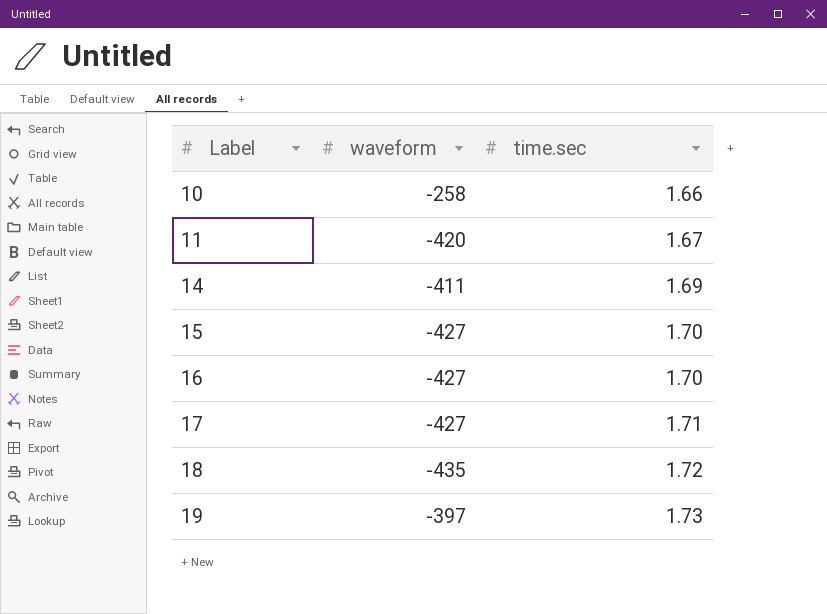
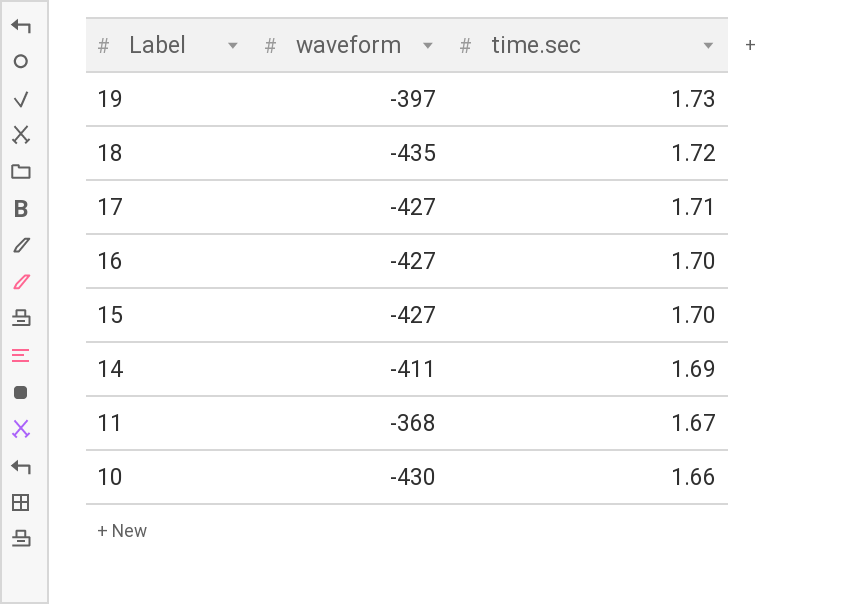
row order: Label ascending -> Label descending
11 | waveform: -420 -> -368
10 | waveform: -258 -> -430

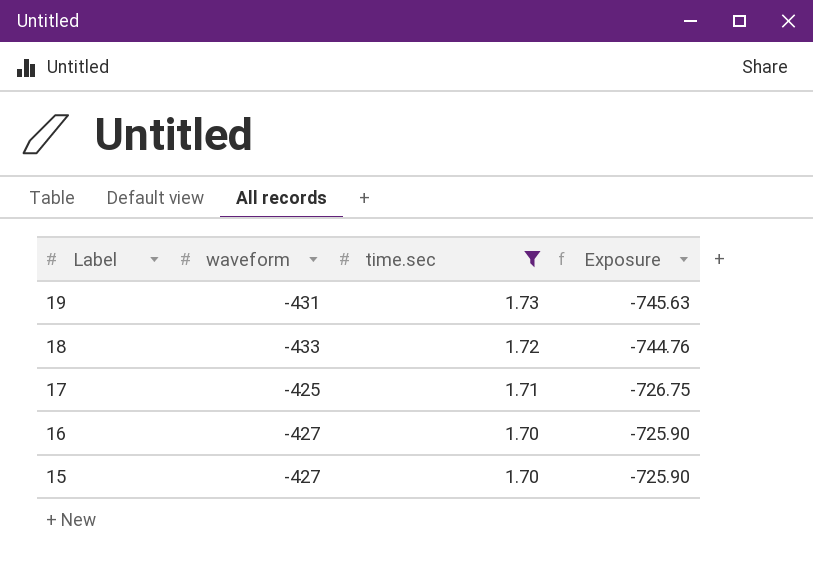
filter: none -> time.sec >= 1.70
column Exposure | formula: none -> [waveform] * [time.sec]
19 | waveform: -397 -> -431
18 | waveform: -435 -> -433
17 | waveform: -427 -> -425

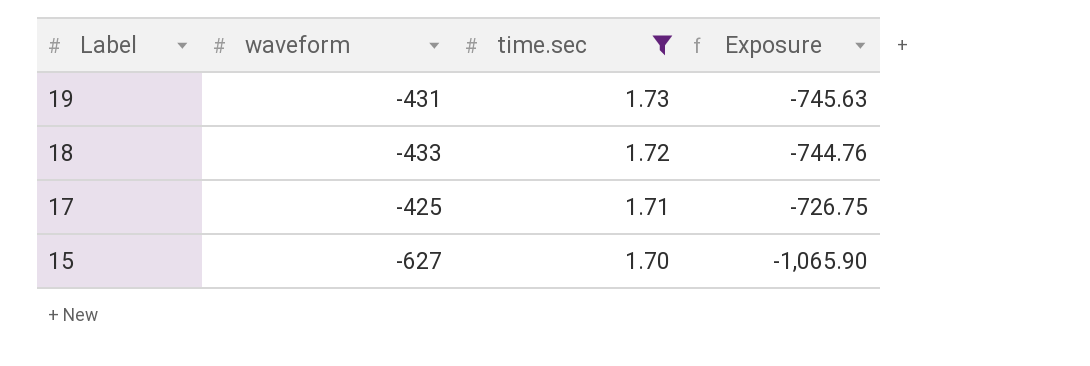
row 16: -427 | 1.70 | -725.90 -> none
15 | waveform: -427 -> -627
15 | Exposure: -725.90 -> -1,065.90

